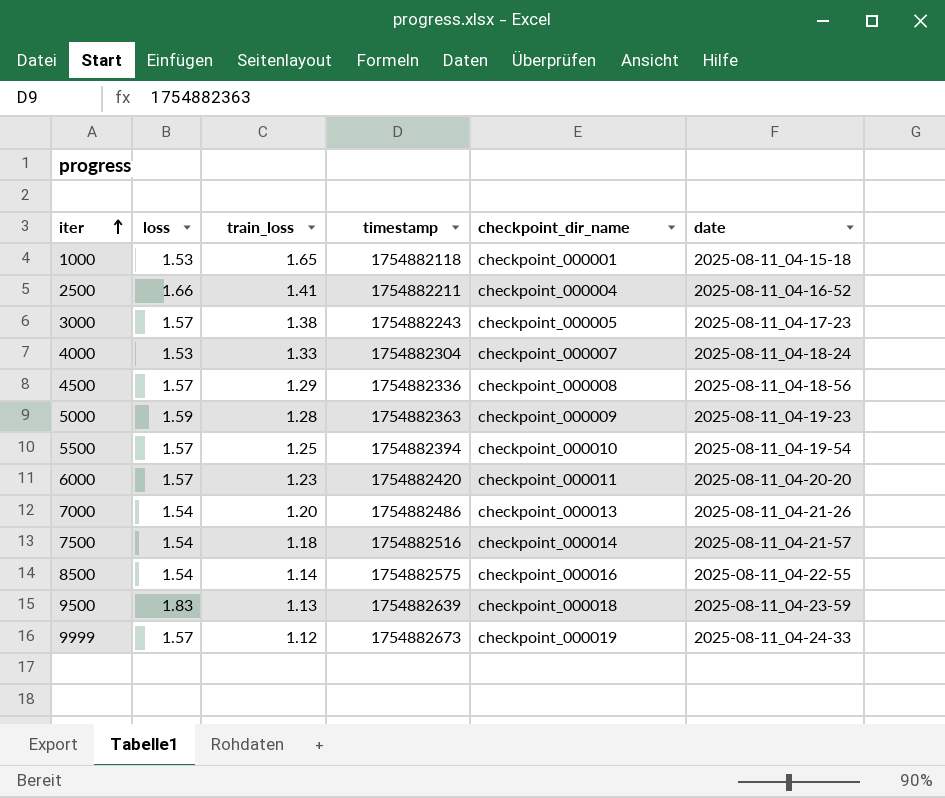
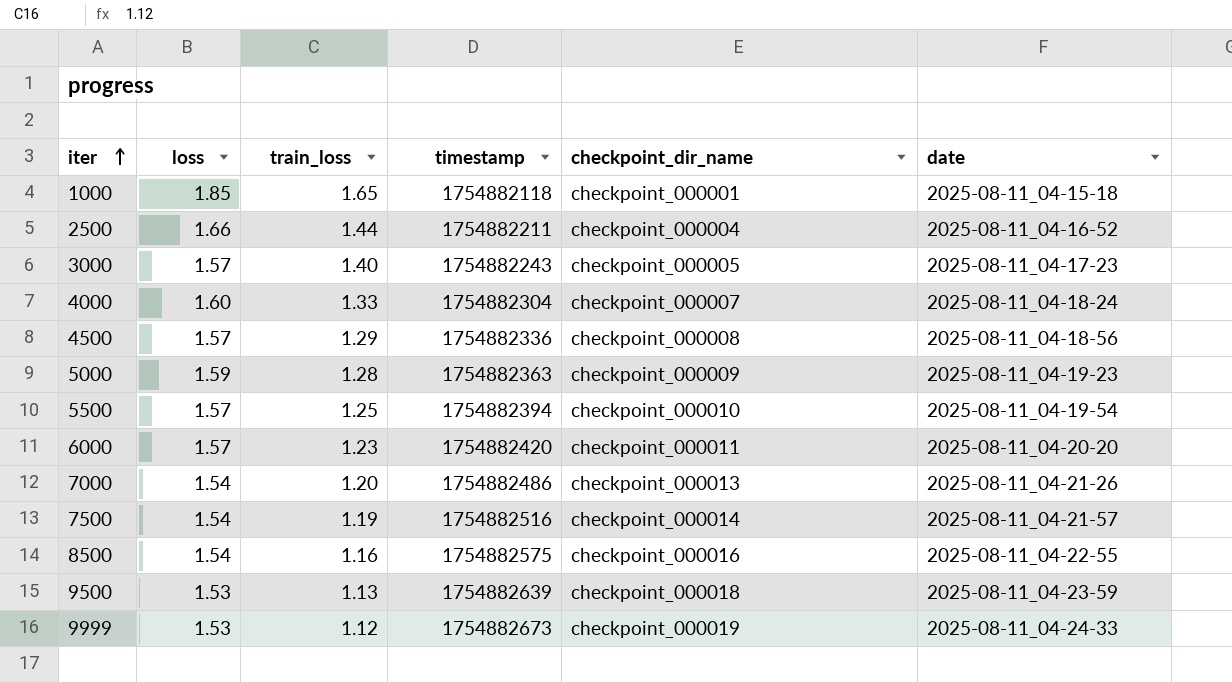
1000 | loss: 1.53 -> 1.85
2500 | train_loss: 1.41 -> 1.44
3000 | train_loss: 1.38 -> 1.40
4000 | loss: 1.53 -> 1.60
7500 | train_loss: 1.18 -> 1.19
8500 | train_loss: 1.14 -> 1.16
9500 | loss: 1.83 -> 1.53
9999 | loss: 1.57 -> 1.53

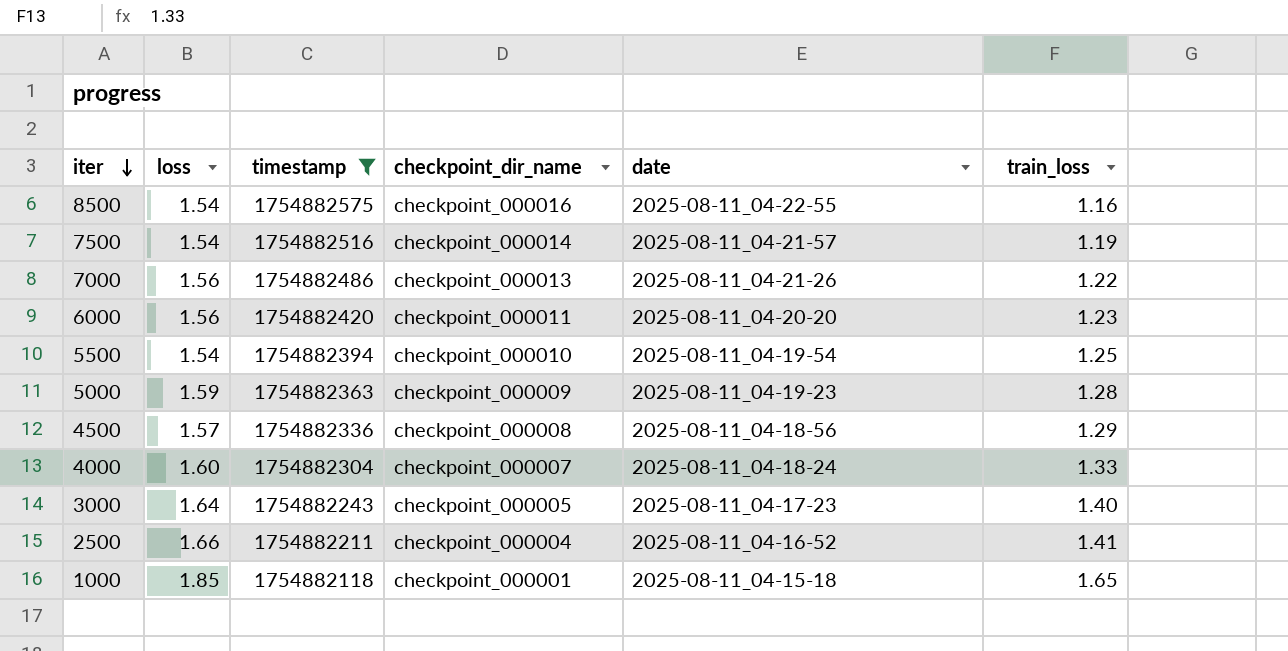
filter: none -> timestamp <= 1754882575
row order: iter ascending -> iter descending
column train_loss | position: 3 -> 6
7000 | loss: 1.54 -> 1.56
7000 | train_loss: 1.20 -> 1.22
6000 | loss: 1.57 -> 1.56
5500 | loss: 1.57 -> 1.54
3000 | loss: 1.57 -> 1.64
2500 | train_loss: 1.44 -> 1.41

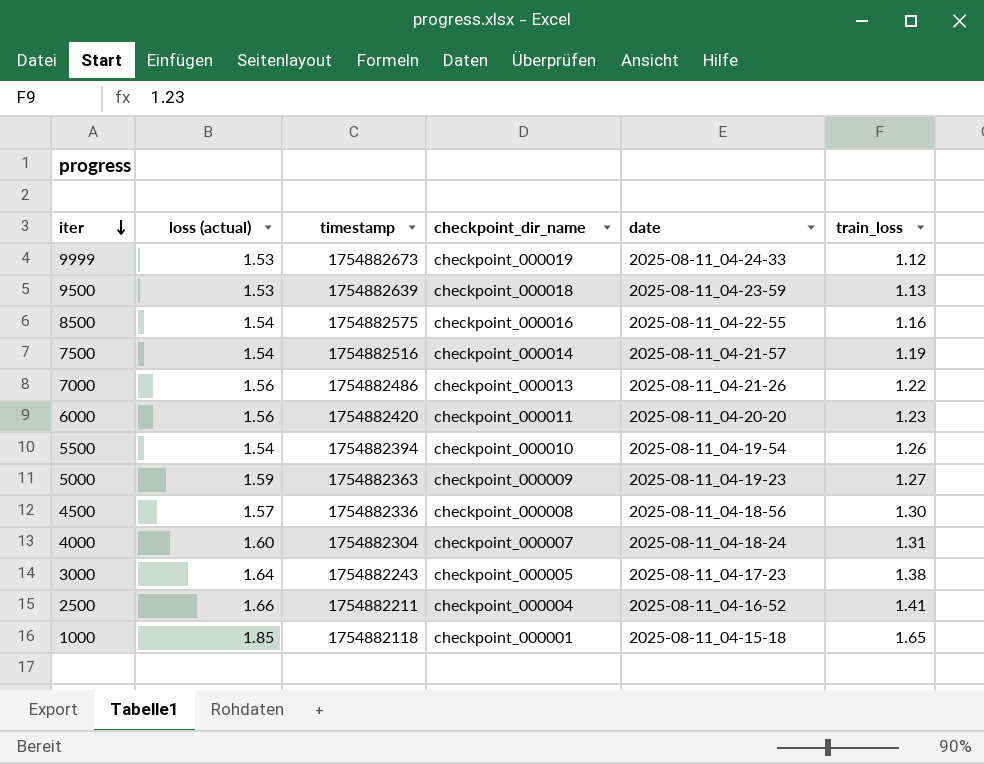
filter: timestamp <= 1754882575 -> none
column name: loss -> loss (actual)
5500 | train_loss: 1.25 -> 1.26
5000 | train_loss: 1.28 -> 1.27
4500 | train_loss: 1.29 -> 1.30
4000 | train_loss: 1.33 -> 1.31
3000 | train_loss: 1.40 -> 1.38

